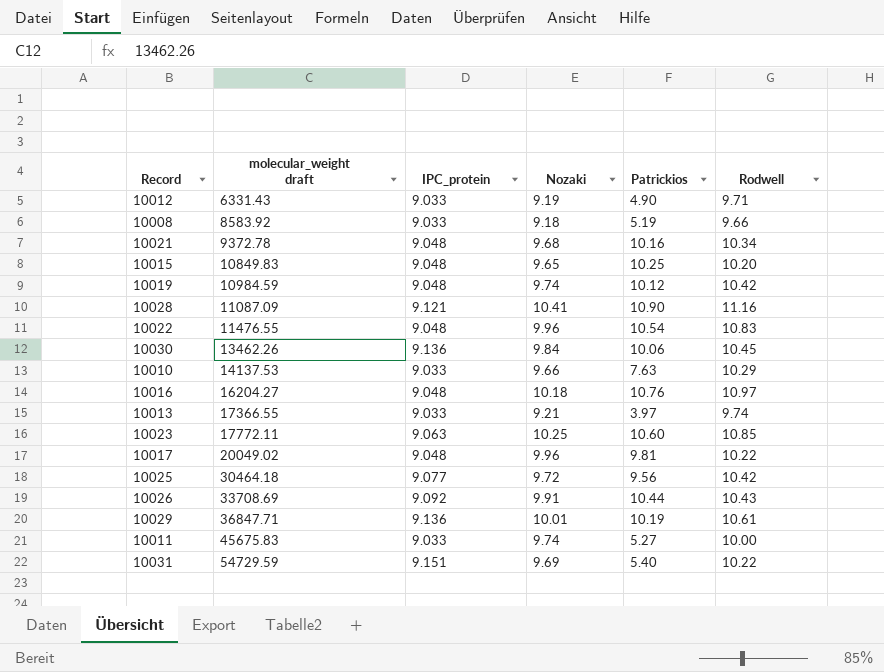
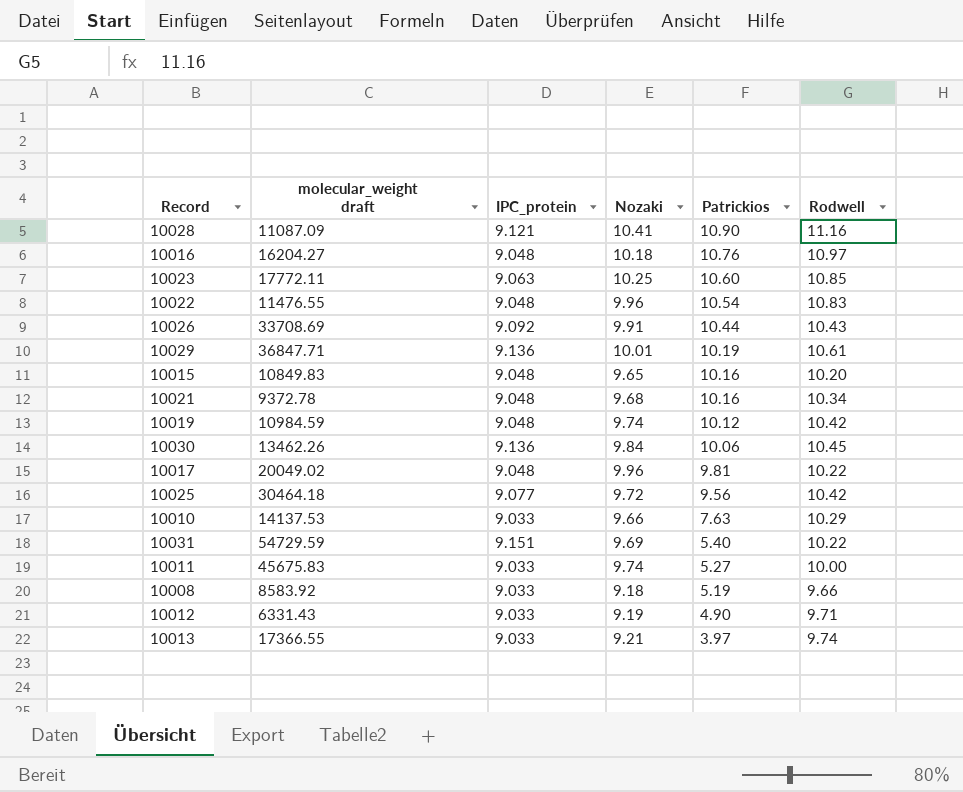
row order: molecular_weight draft ascending -> Patrickios descending
10015 | Patrickios: 10.25 -> 10.16

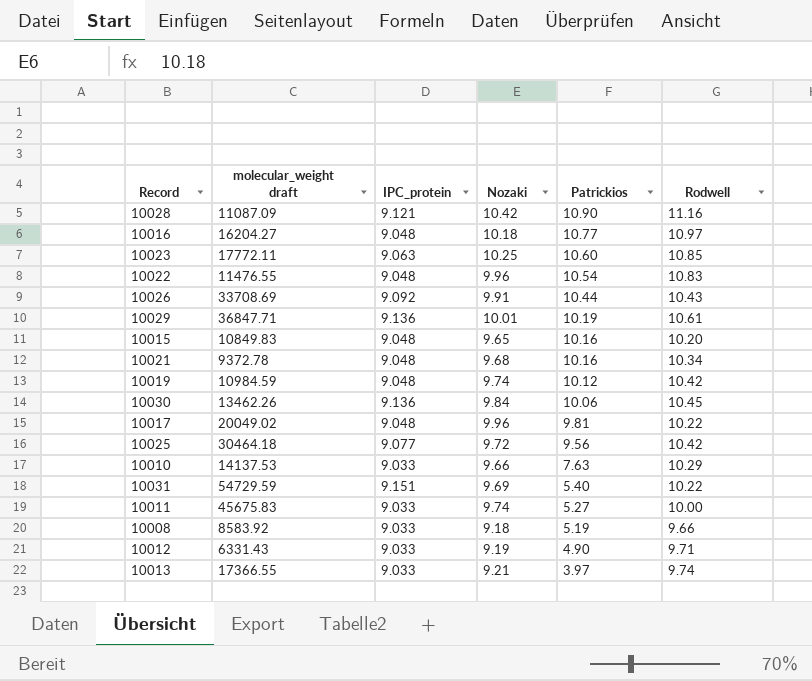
10028 | Nozaki: 10.41 -> 10.42
10016 | Patrickios: 10.76 -> 10.77

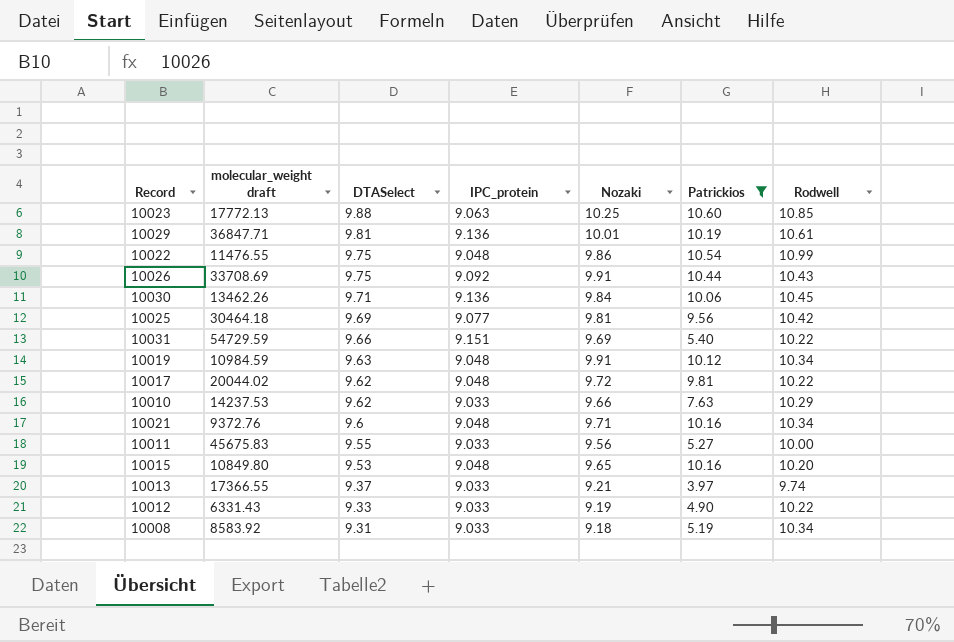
filter: none -> Patrickios <= 10.60
row order: Patrickios descending -> DTASelect descending
column DTASelect | position: none -> 3
10023 | molecular_weight draft: 17772.11 -> 17772.13
10022 | Nozaki: 9.96 -> 9.86
10022 | Rodwell: 10.83 -> 10.99
10025 | Nozaki: 9.72 -> 9.81
10019 | Nozaki: 9.74 -> 9.91
10019 | Rodwell: 10.42 -> 10.34
10017 | molecular_weight draft: 20049.02 -> 20044.02
10017 | Nozaki: 9.96 -> 9.72
10010 | molecular_weight draft: 14137.53 -> 14237.53
10021 | molecular_weight draft: 9372.78 -> 9372.76
10021 | Nozaki: 9.68 -> 9.71
10011 | Nozaki: 9.74 -> 9.56
10015 | molecular_weight draft: 10849.83 -> 10849.80
10012 | Rodwell: 9.71 -> 10.22
10008 | Rodwell: 9.66 -> 10.34

